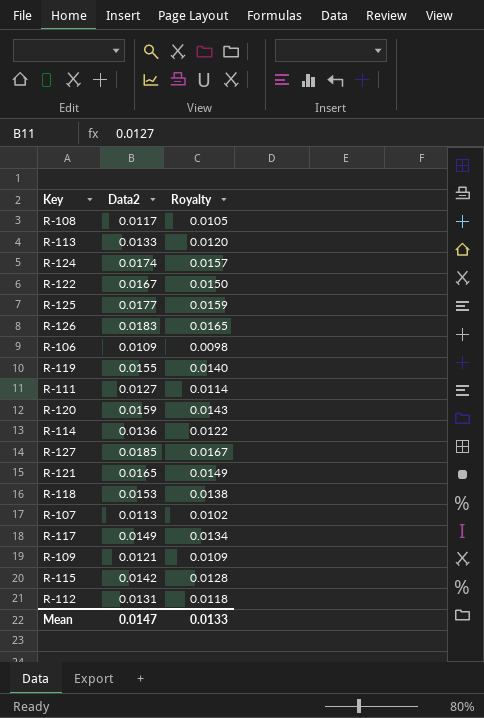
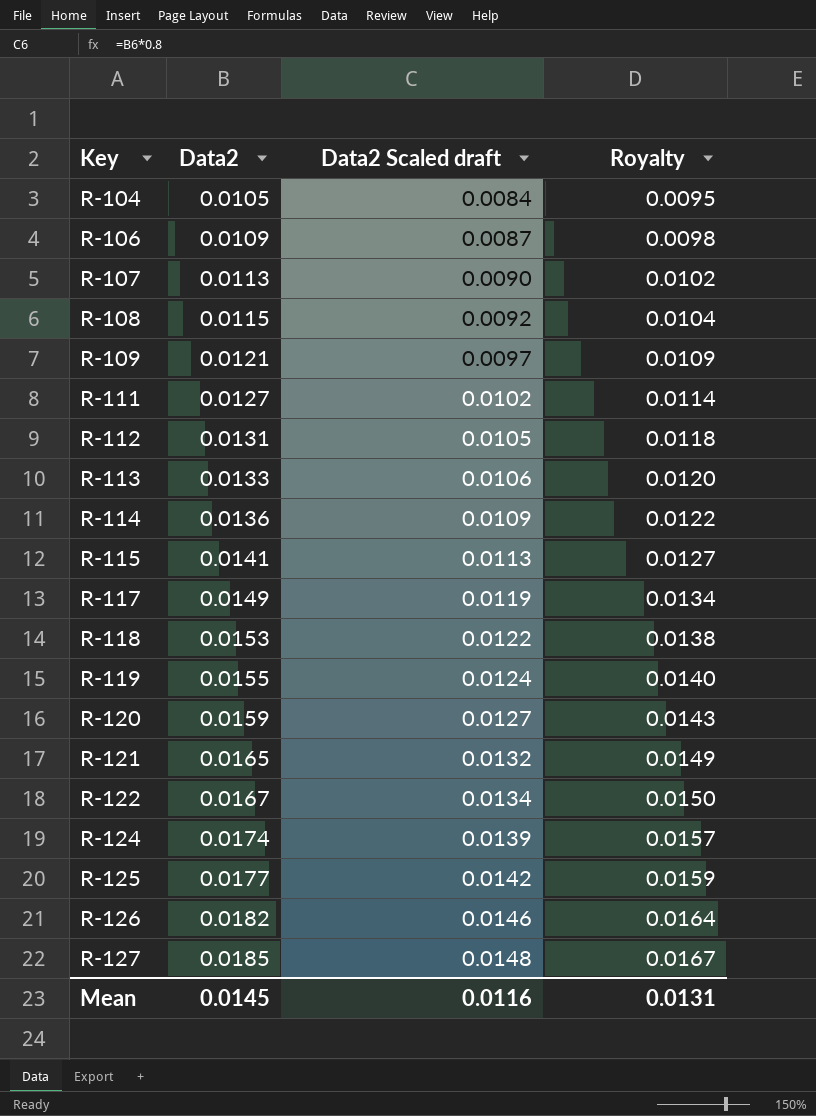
row order: none -> Key ascending
column Data2 Scaled draft | formula: none -> [Data2] * 0.8
row R-104: none -> 0.0105 | 0.0084 | 0.0095
R-108 | Data2: 0.0117 -> 0.0115
R-108 | Royalty: 0.0105 -> 0.0104
R-115 | Data2: 0.0142 -> 0.0141
R-115 | Royalty: 0.0128 -> 0.0127
R-126 | Data2: 0.0183 -> 0.0182
R-126 | Royalty: 0.0165 -> 0.0164
Mean | Data2: 0.0147 -> 0.0145
Mean | Royalty: 0.0133 -> 0.0131

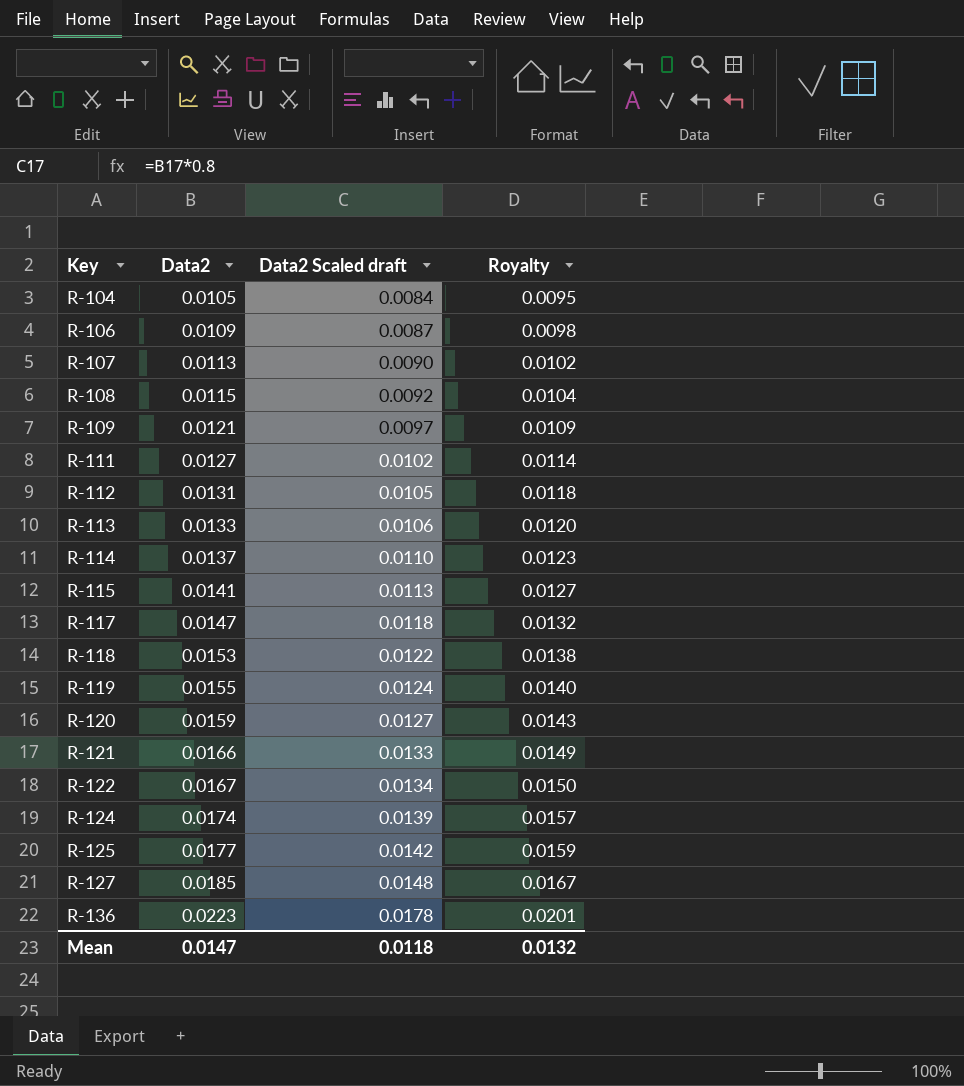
row R-126: 0.0182 | 0.0146 | 0.0164 -> none
R-114 | Data2: 0.0136 -> 0.0137
R-114 | Data2 Scaled draft: 0.0109 -> 0.0110
R-114 | Royalty: 0.0122 -> 0.0123
R-117 | Data2: 0.0149 -> 0.0147
R-117 | Data2 Scaled draft: 0.0119 -> 0.0118
R-117 | Royalty: 0.0134 -> 0.0132
R-121 | Data2: 0.0165 -> 0.0166
R-121 | Data2 Scaled draft: 0.0132 -> 0.0133
row R-136: none -> 0.0223 | 0.0178 | 0.0201
Mean | Data2: 0.0145 -> 0.0147
Mean | Data2 Scaled draft: 0.0116 -> 0.0118
Mean | Royalty: 0.0131 -> 0.0132

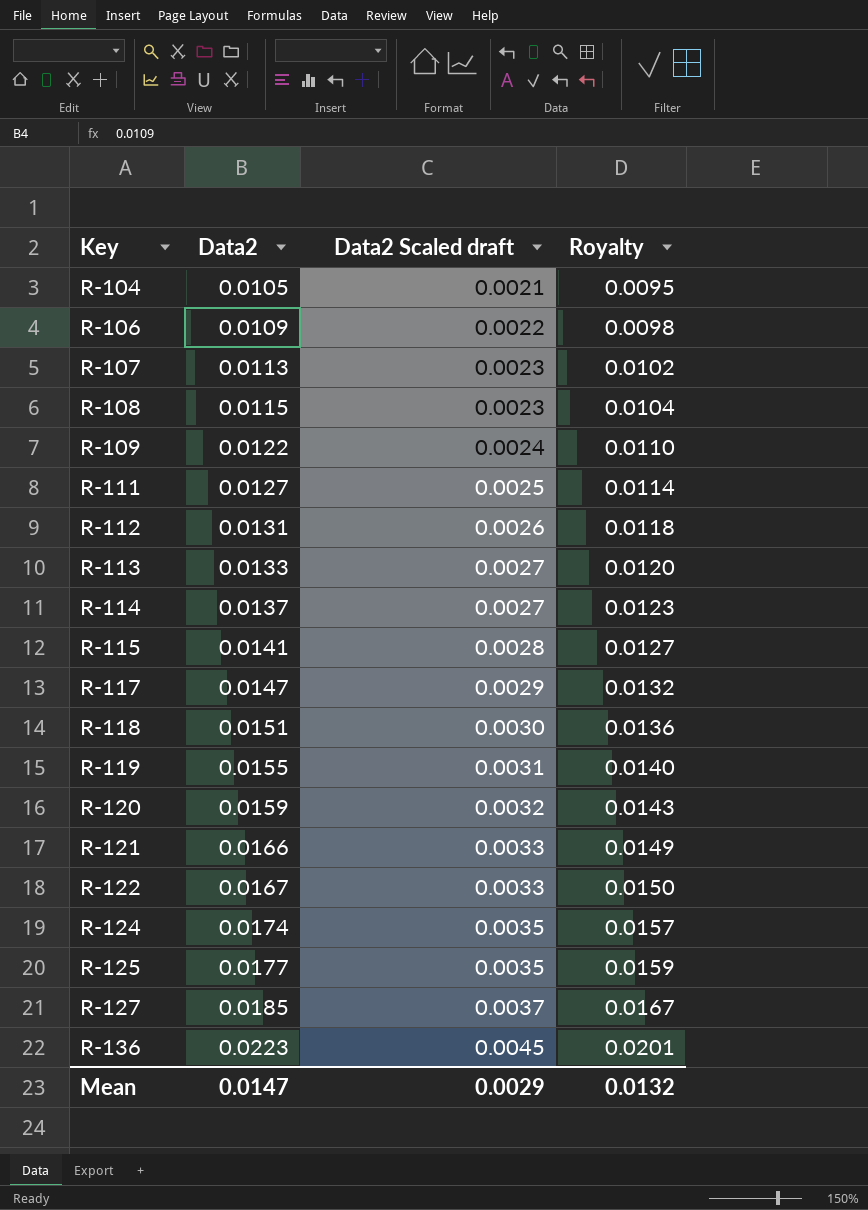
column Data2 Scaled draft | formula: [Data2] * 0.8 -> [Data2] * 0.2
R-109 | Data2: 0.0121 -> 0.0122
R-109 | Royalty: 0.0109 -> 0.0110
R-118 | Data2: 0.0153 -> 0.0151
R-118 | Royalty: 0.0138 -> 0.0136
Mean | Data2 Scaled draft: 0.0118 -> 0.0029

